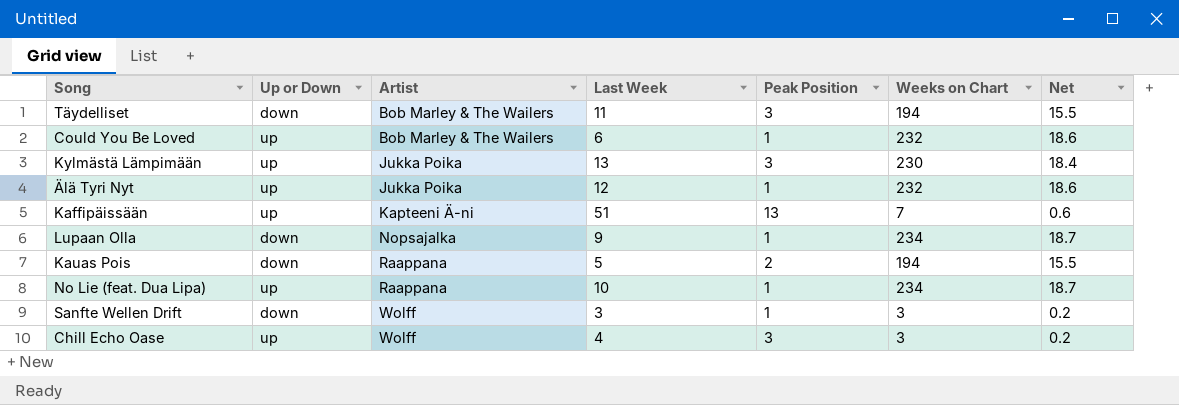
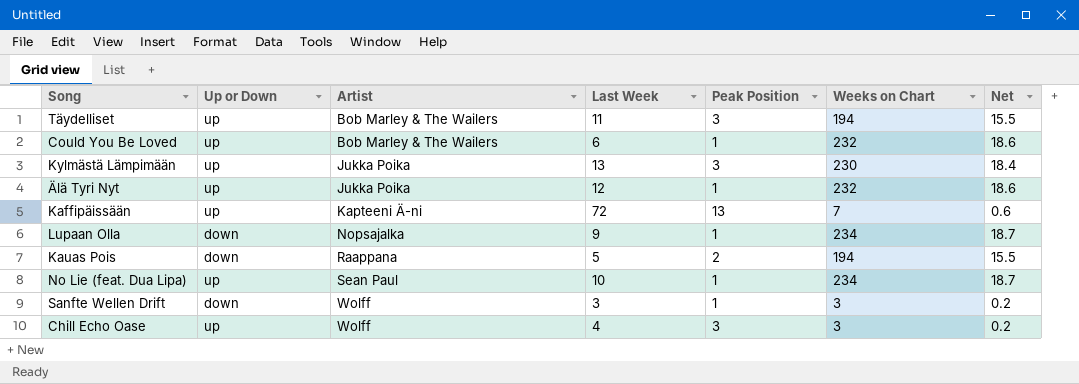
Täydelliset | Up or Down: down -> up
Kaffipäissään | Last Week: 51 -> 72
No Lie (feat. Dua Lipa) | Artist: Raappana -> Sean Paul

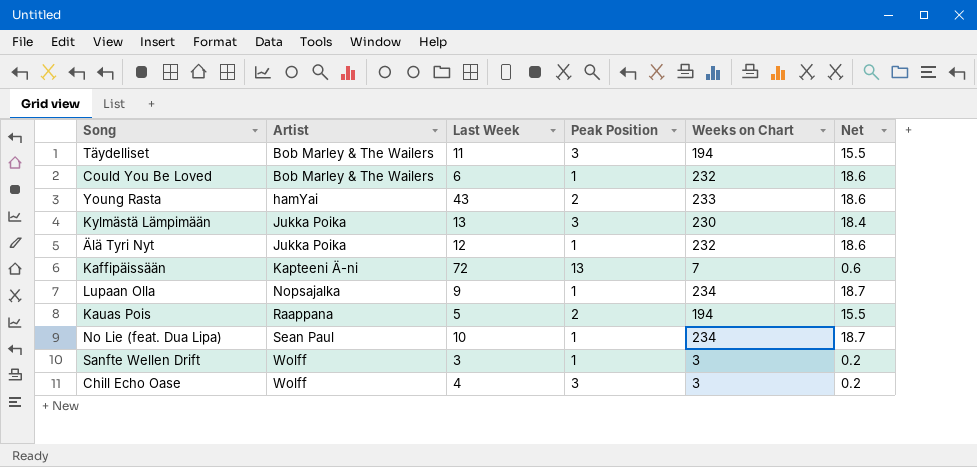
column Up or Down | position: 2 -> none
row Young Rasta: none -> hamYai | 43 | 2 | 233 | 18.6

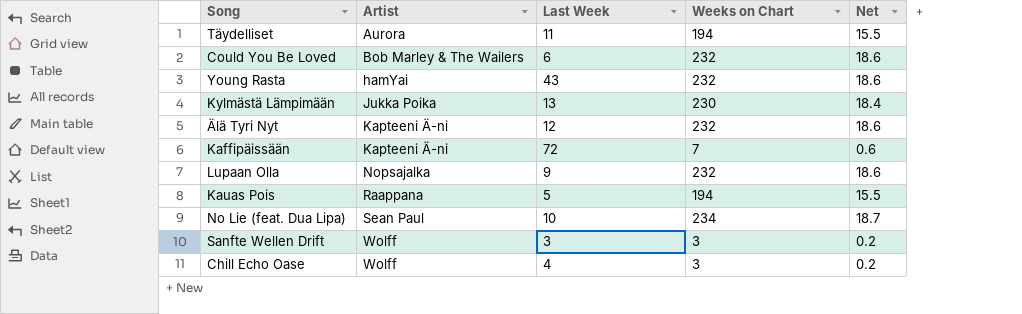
column Peak Position | position: 4 -> none
Täydelliset | Artist: Bob Marley & The Wailers -> Aurora
Young Rasta | Weeks on Chart: 233 -> 232
Älä Tyri Nyt | Artist: Jukka Poika -> Kapteeni Ä-ni
Lupaan Olla | Weeks on Chart: 234 -> 232
Lupaan Olla | Net: 18.7 -> 18.6

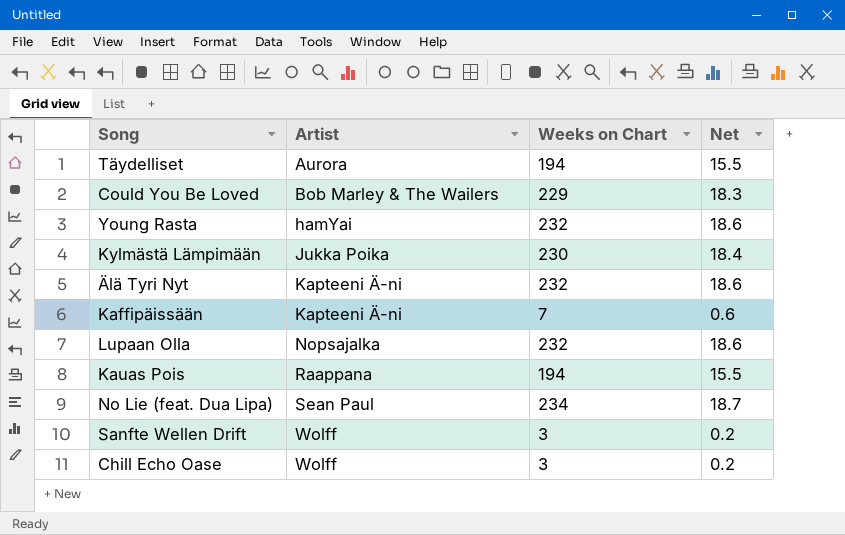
column Last Week | position: 3 -> none
Could You Be Loved | Weeks on Chart: 232 -> 229
Could You Be Loved | Net: 18.6 -> 18.3

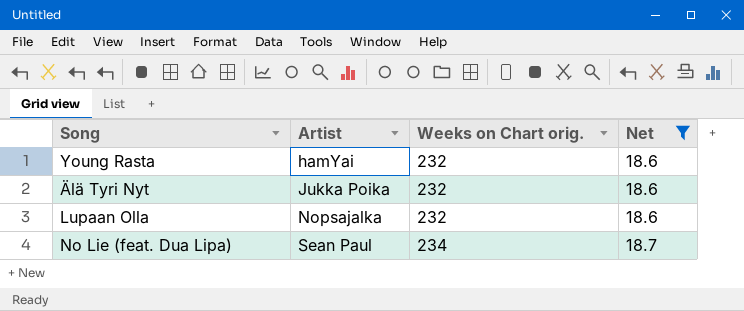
filter: none -> Net >= 18.6
column name: Weeks on Chart -> Weeks on Chart orig.
Älä Tyri Nyt | Artist: Kapteeni Ä-ni -> Jukka Poika

